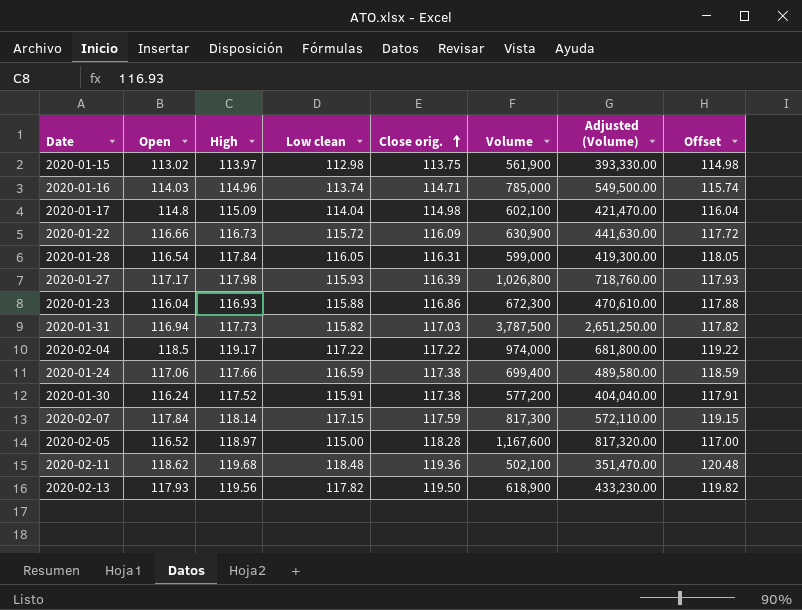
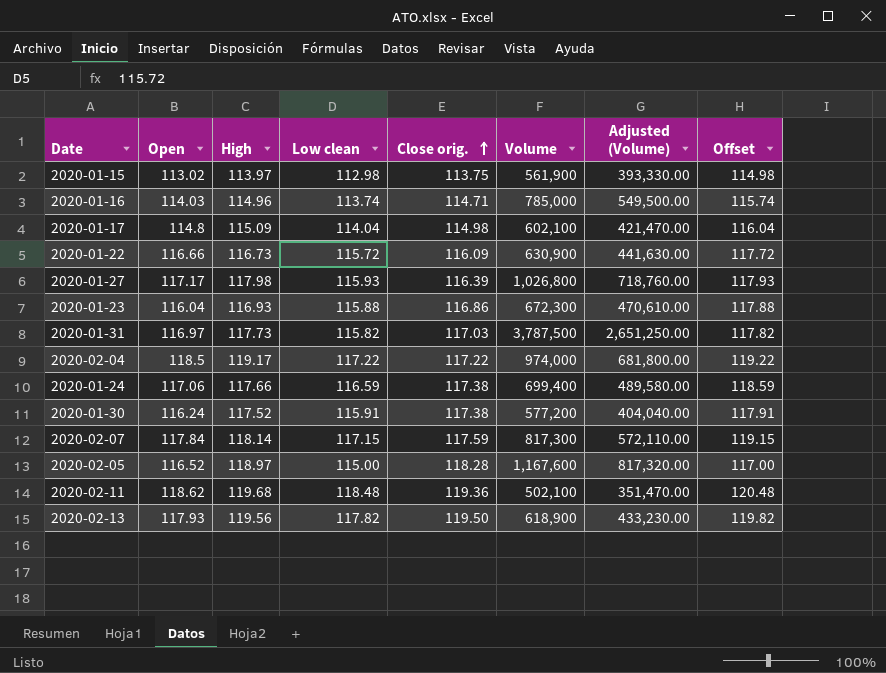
row 2020-01-28: 116.54 | 117.84 | 116.05 | 116.31 | 599,000 | 419,300.00 | 118.05 -> none
2020-01-31 | Open: 116.94 -> 116.97

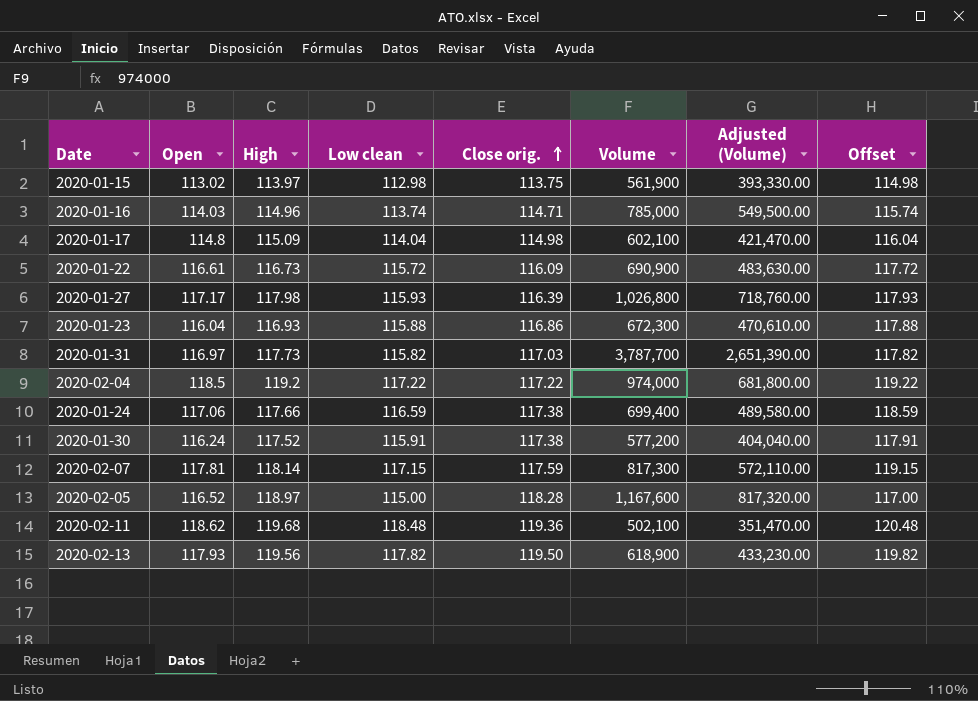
2020-01-22 | Open: 116.66 -> 116.61
2020-01-22 | Volume: 630,900 -> 690,900
2020-01-22 | Adjusted (Volume): 441,630.00 -> 483,630.00
2020-01-31 | Volume: 3,787,500 -> 3,787,700
2020-01-31 | Adjusted (Volume): 2,651,250.00 -> 2,651,390.00
2020-02-04 | High: 119.17 -> 119.2
2020-02-07 | Open: 117.84 -> 117.81

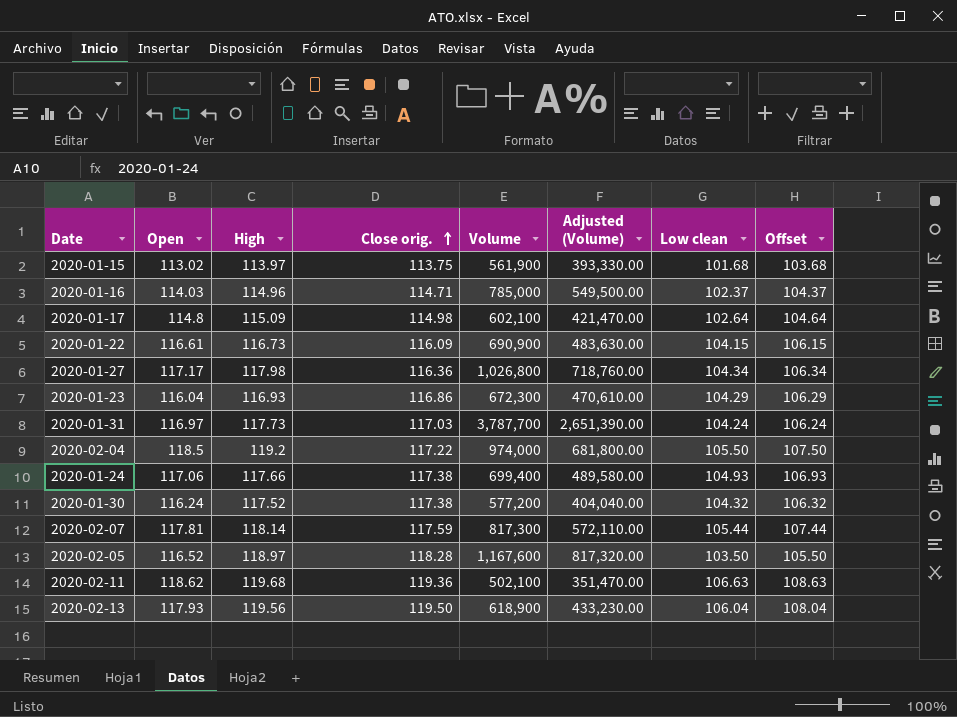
column Low clean | position: 4 -> 7
2020-01-15 | Low clean: 112.98 -> 101.68
2020-01-15 | Offset: 114.98 -> 103.68
2020-01-16 | Low clean: 113.74 -> 102.37
2020-01-16 | Offset: 115.74 -> 104.37
2020-01-17 | Low clean: 114.04 -> 102.64
2020-01-17 | Offset: 116.04 -> 104.64
2020-01-22 | Low clean: 115.72 -> 104.15
2020-01-22 | Offset: 117.72 -> 106.15
2020-01-27 | Close orig.: 116.39 -> 116.36
2020-01-27 | Low clean: 115.93 -> 104.34
2020-01-27 | Offset: 117.93 -> 106.34
2020-01-23 | Low clean: 115.88 -> 104.29
2020-01-23 | Offset: 117.88 -> 106.29
2020-01-31 | Low clean: 115.82 -> 104.24
2020-01-31 | Offset: 117.82 -> 106.24
2020-02-04 | Low clean: 117.22 -> 105.50
2020-02-04 | Offset: 119.22 -> 107.50
2020-01-24 | Low clean: 116.59 -> 104.93
2020-01-24 | Offset: 118.59 -> 106.93
2020-01-30 | Low clean: 115.91 -> 104.32
2020-01-30 | Offset: 117.91 -> 106.32
2020-02-07 | Low clean: 117.15 -> 105.44
2020-02-07 | Offset: 119.15 -> 107.44
2020-02-05 | Low clean: 115.00 -> 103.50
2020-02-05 | Offset: 117.00 -> 105.50
2020-02-11 | Low clean: 118.48 -> 106.63
2020-02-11 | Offset: 120.48 -> 108.63
2020-02-13 | Low clean: 117.82 -> 106.04
2020-02-13 | Offset: 119.82 -> 108.04

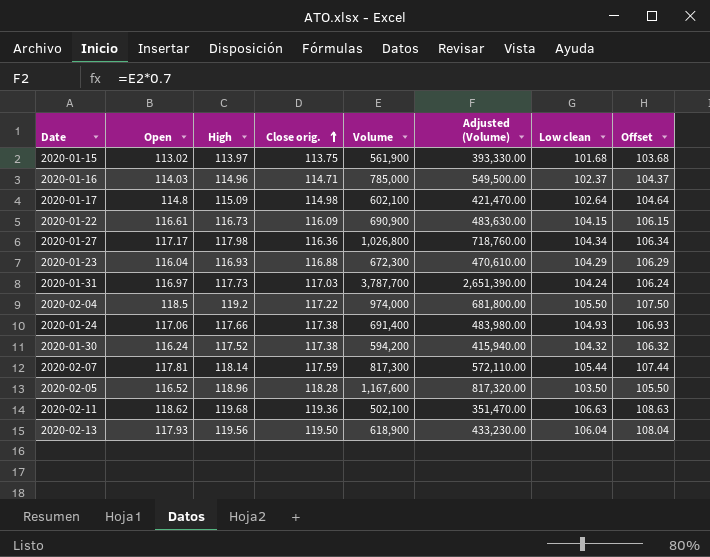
2020-01-23 | Close orig.: 116.86 -> 116.88
2020-01-24 | Volume: 699,400 -> 691,400
2020-01-24 | Adjusted (Volume): 489,580.00 -> 483,980.00
2020-01-30 | Volume: 577,200 -> 594,200
2020-01-30 | Adjusted (Volume): 404,040.00 -> 415,940.00
2020-02-05 | High: 118.97 -> 118.96

